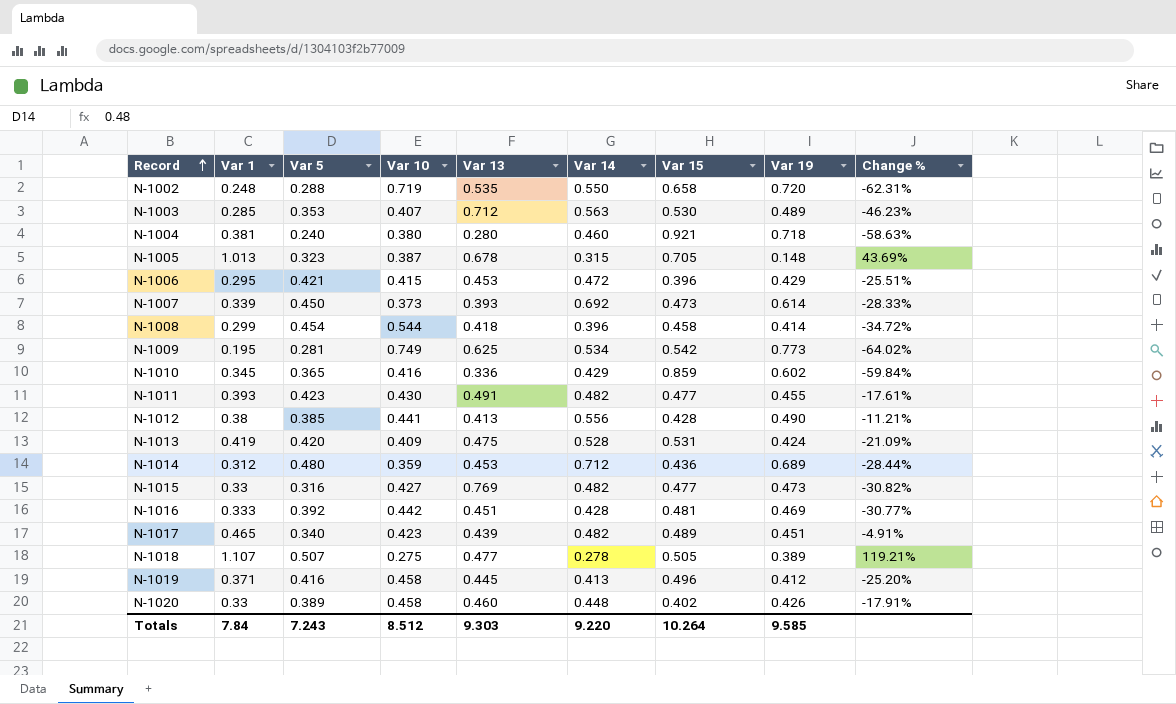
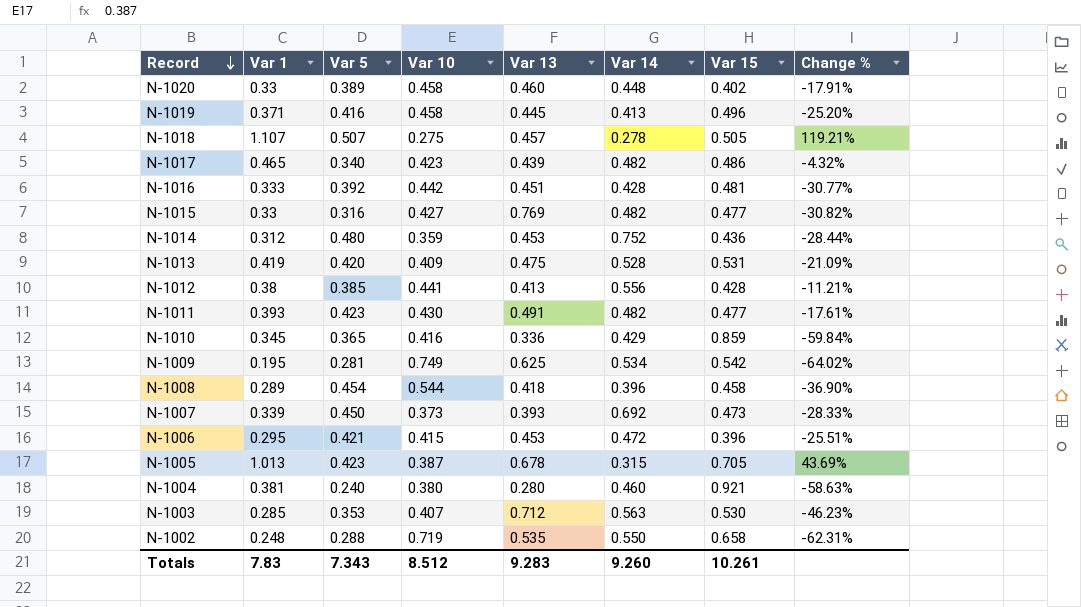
row order: Record ascending -> Record descending
column Var 19 | position: 8 -> none
N-1018 | Var 13: 0.477 -> 0.457
N-1017 | Var 15: 0.489 -> 0.486
N-1017 | Change %: -4.91% -> -4.32%
N-1014 | Var 14: 0.712 -> 0.752
N-1008 | Var 1: 0.299 -> 0.289
N-1008 | Change %: -34.72% -> -36.90%
N-1005 | Var 5: 0.323 -> 0.423
Totals | Var 1: 7.84 -> 7.83
Totals | Var 5: 7.243 -> 7.343
Totals | Var 13: 9.303 -> 9.283
Totals | Var 14: 9.220 -> 9.260
Totals | Var 15: 10.264 -> 10.261

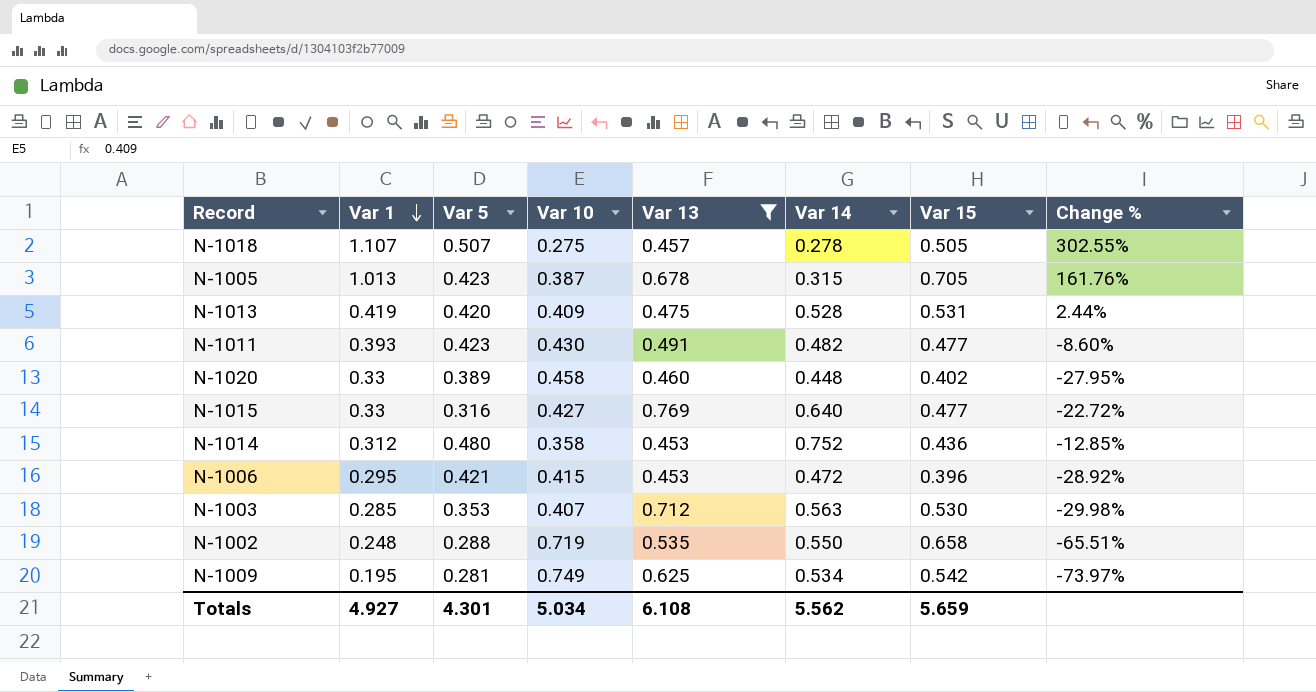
filter: none -> Var 13 >= 0.453
row order: Record descending -> Var 1 descending
column Change % | formula: ([Var 1] - [Var 15]) / [Var 15] -> ([Var 1] - [Var 10]) / [Var 10]
N-1015 | Var 14: 0.482 -> 0.640
N-1014 | Var 10: 0.359 -> 0.358
Totals | Var 1: 7.83 -> 4.927
Totals | Var 5: 7.343 -> 4.301
Totals | Var 10: 8.512 -> 5.034
Totals | Var 13: 9.283 -> 6.108
Totals | Var 14: 9.260 -> 5.562
Totals | Var 15: 10.261 -> 5.659

